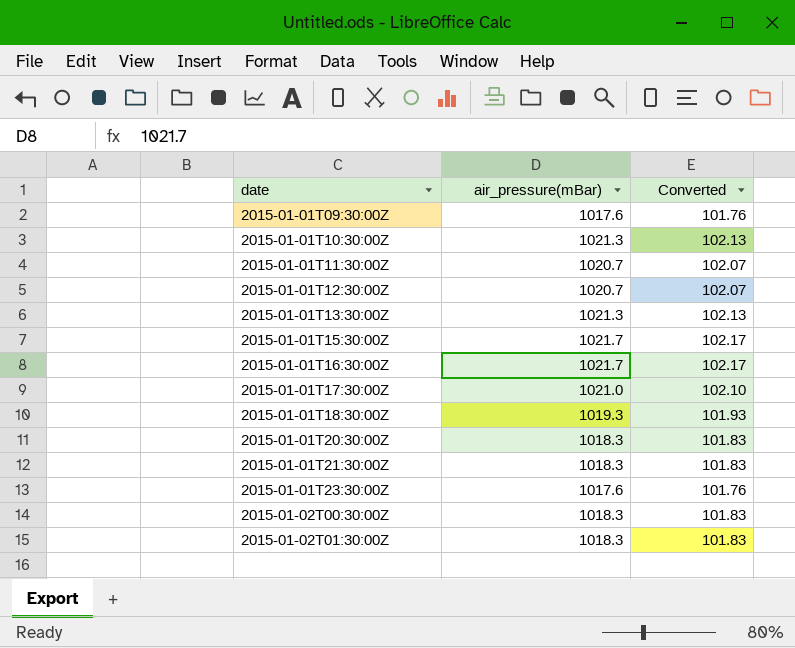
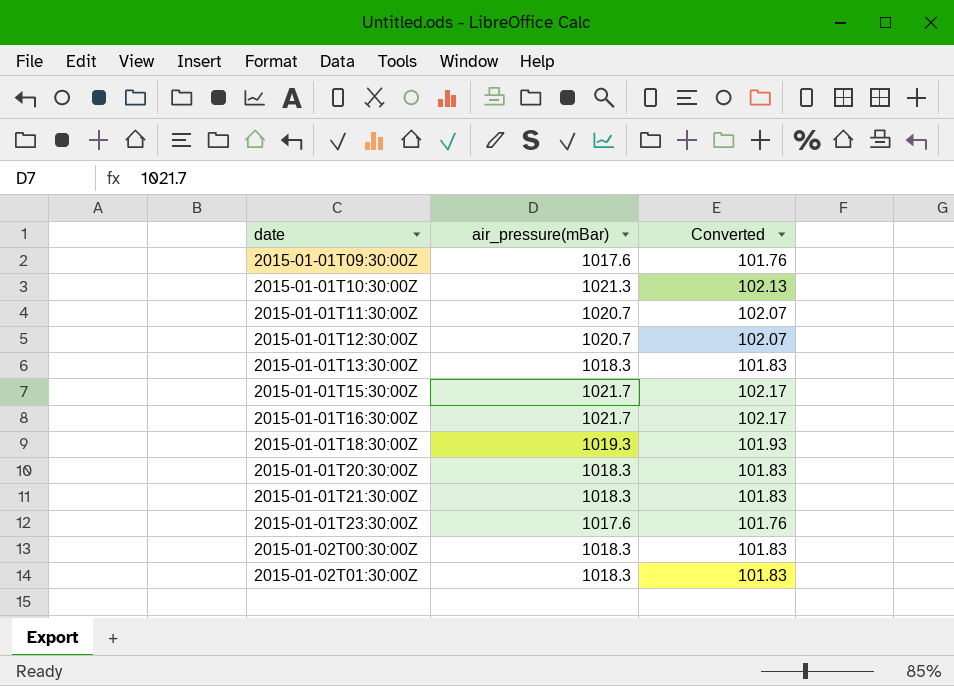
row 2015-01-01T17:30:00Z: 1021.0 | 102.10 -> none
2015-01-01T13:30:00Z | air_pressure(mBar): 1021.3 -> 1018.3
2015-01-01T13:30:00Z | Converted: 102.13 -> 101.83

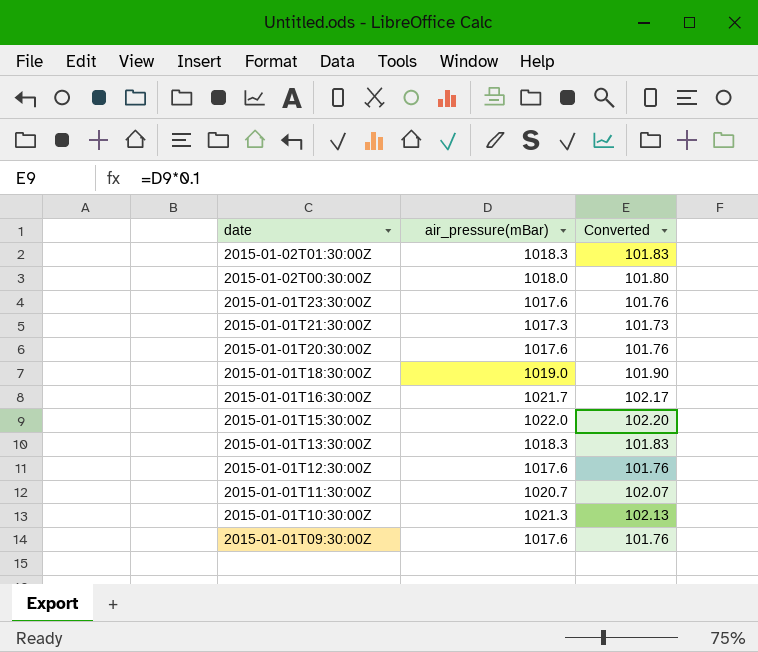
row order: date ascending -> date descending
2015-01-02T00:30:00Z | air_pressure(mBar): 1018.3 -> 1018.0
2015-01-02T00:30:00Z | Converted: 101.83 -> 101.80
2015-01-01T21:30:00Z | air_pressure(mBar): 1018.3 -> 1017.3
2015-01-01T21:30:00Z | Converted: 101.83 -> 101.73
2015-01-01T20:30:00Z | air_pressure(mBar): 1018.3 -> 1017.6
2015-01-01T20:30:00Z | Converted: 101.83 -> 101.76
2015-01-01T18:30:00Z | air_pressure(mBar): 1019.3 -> 1019.0
2015-01-01T18:30:00Z | Converted: 101.93 -> 101.90
2015-01-01T15:30:00Z | air_pressure(mBar): 1021.7 -> 1022.0
2015-01-01T15:30:00Z | Converted: 102.17 -> 102.20
2015-01-01T12:30:00Z | air_pressure(mBar): 1020.7 -> 1017.6
2015-01-01T12:30:00Z | Converted: 102.07 -> 101.76

